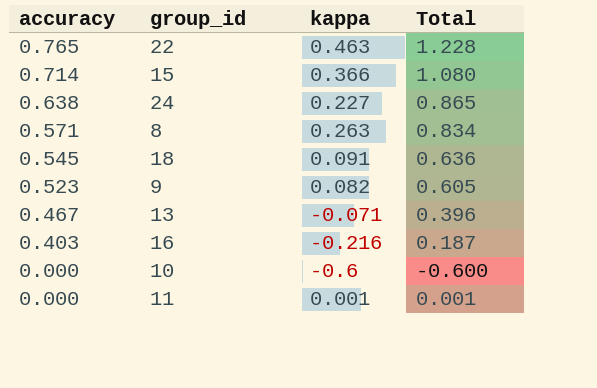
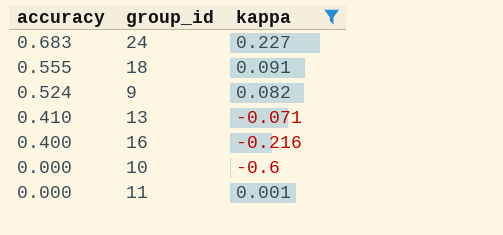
filter: none -> kappa <= 0.227
column Total | formula: [accuracy] + [kappa] -> none
24 | accuracy: 0.638 -> 0.683
18 | accuracy: 0.545 -> 0.555
9 | accuracy: 0.523 -> 0.524
13 | accuracy: 0.467 -> 0.410
16 | accuracy: 0.403 -> 0.400

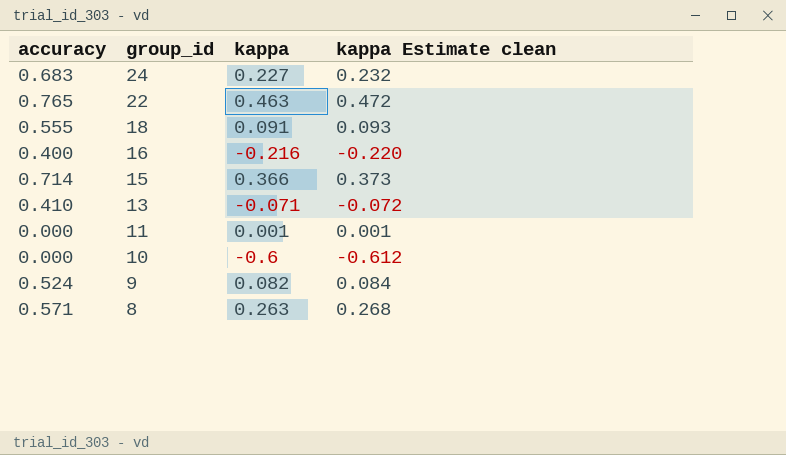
filter: kappa <= 0.227 -> none
row order: accuracy descending -> group_id descending
column kappa Estimate clean | formula: none -> [kappa] * 1.02

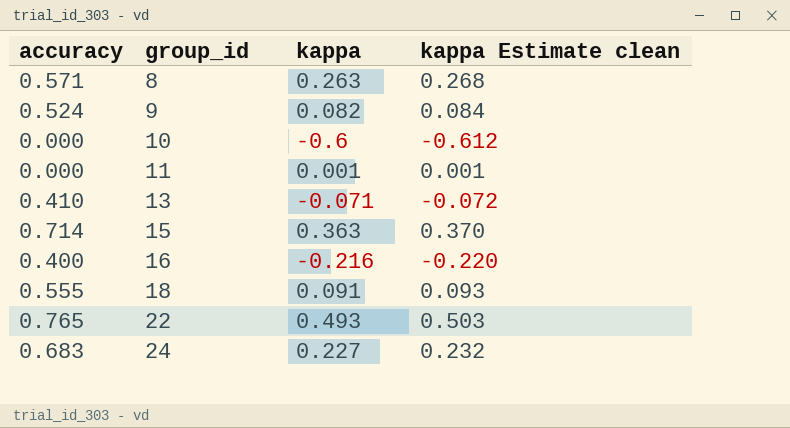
row order: group_id descending -> group_id ascending
15 | kappa: 0.366 -> 0.363
15 | kappa Estimate clean: 0.373 -> 0.370
22 | kappa: 0.463 -> 0.493
22 | kappa Estimate clean: 0.472 -> 0.503

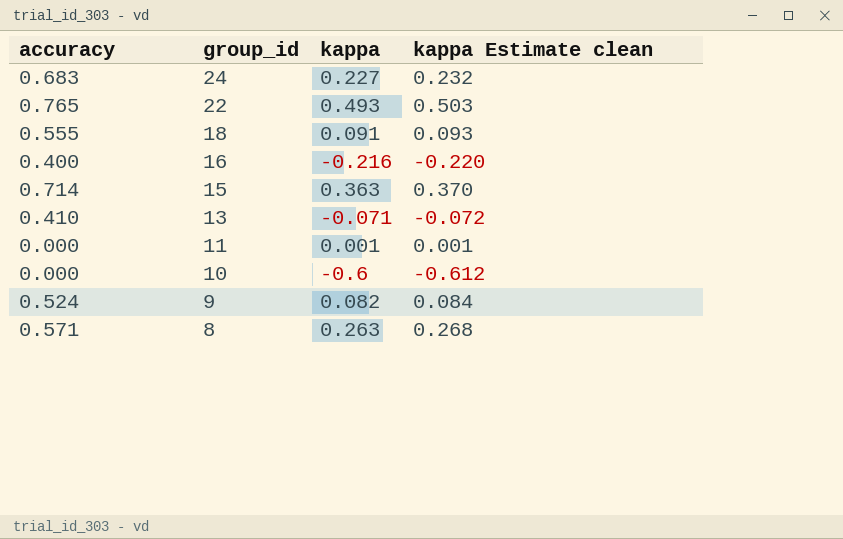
row order: group_id ascending -> group_id descending

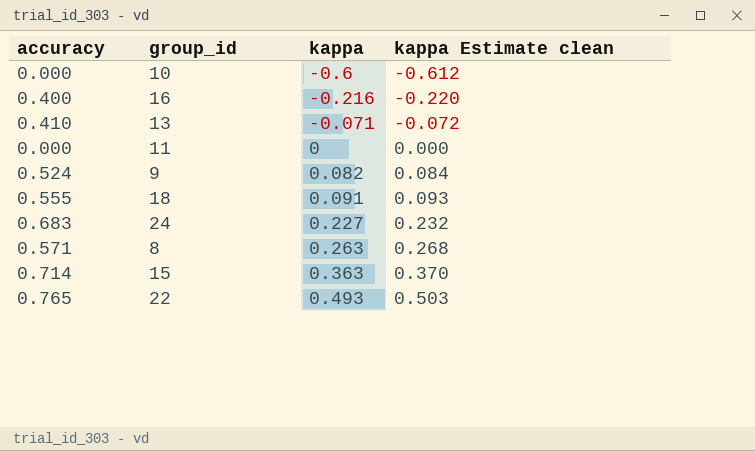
row order: group_id descending -> kappa ascending
11 | kappa: 0.001 -> 0
11 | kappa Estimate clean: 0.001 -> 0.000

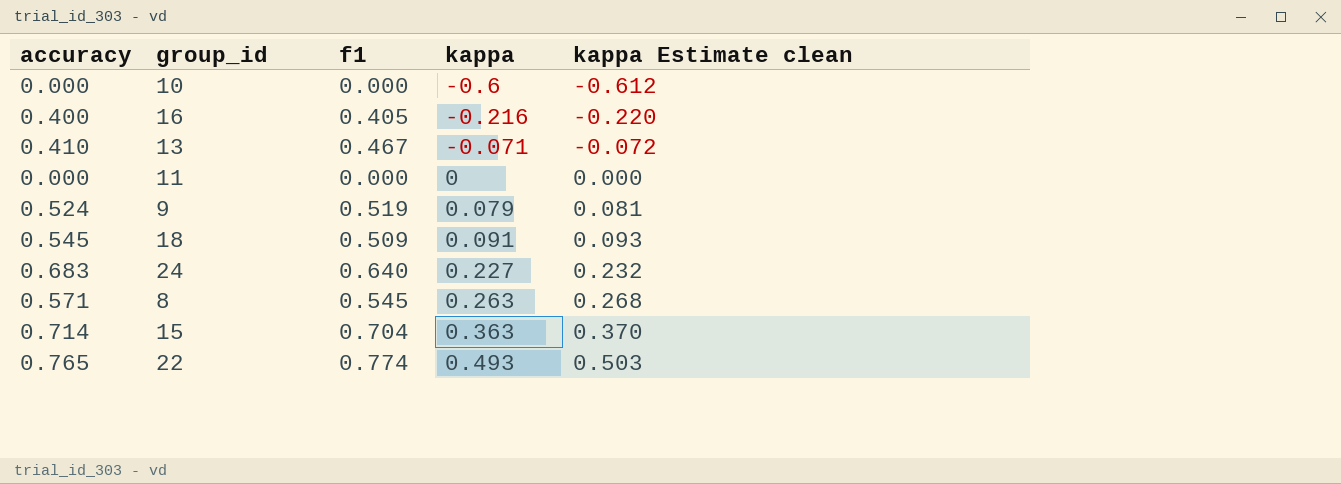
column f1 | position: none -> 3
9 | kappa: 0.082 -> 0.079
9 | kappa Estimate clean: 0.084 -> 0.081
18 | accuracy: 0.555 -> 0.545

